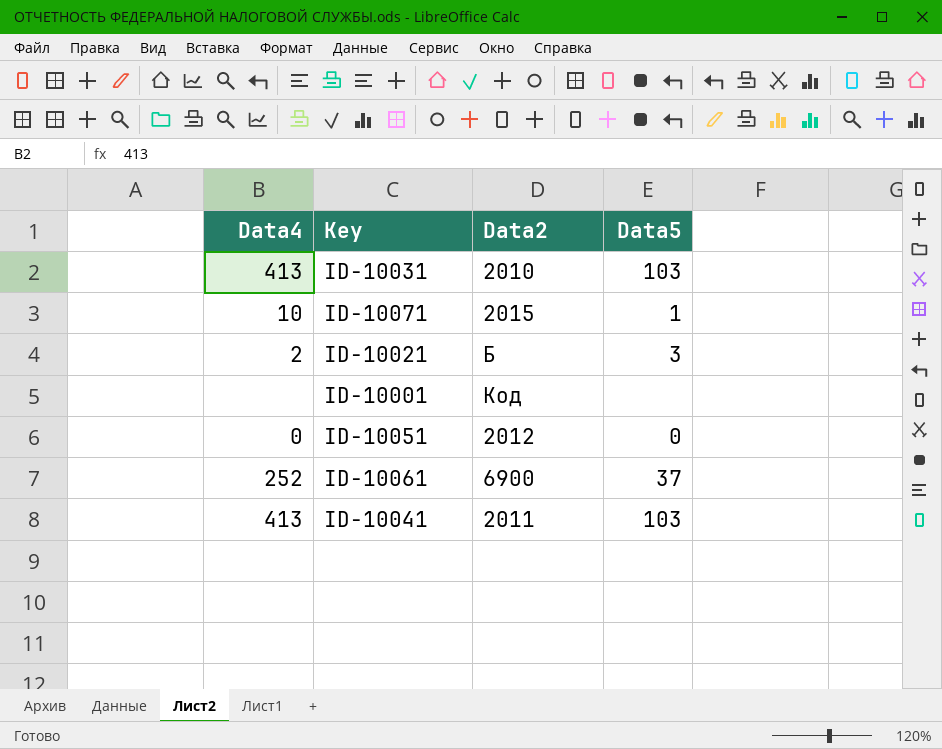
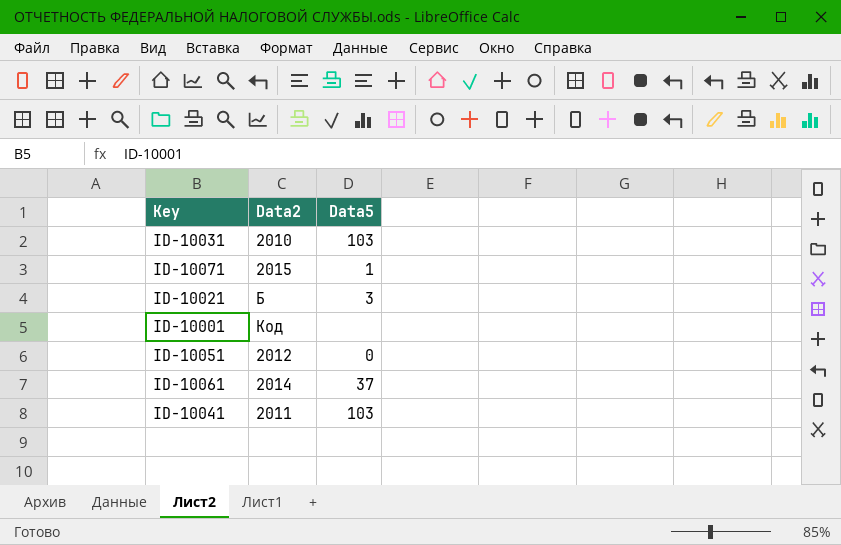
column Data4 | position: 1 -> none
ID-10061 | Data2: 6900 -> 2014

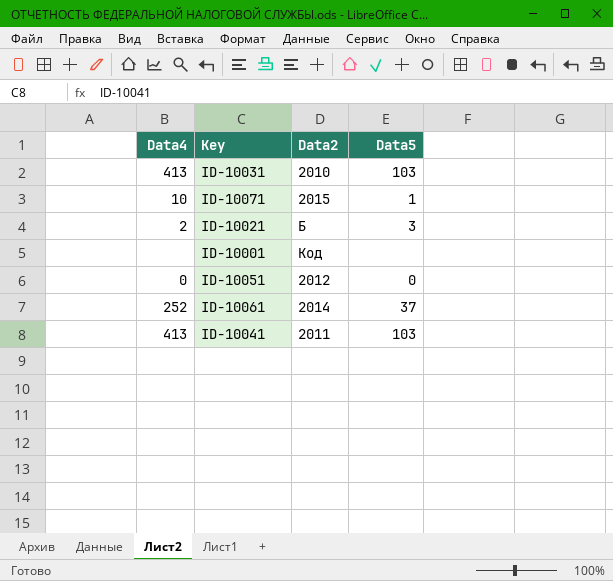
column Data4 | position: none -> 1

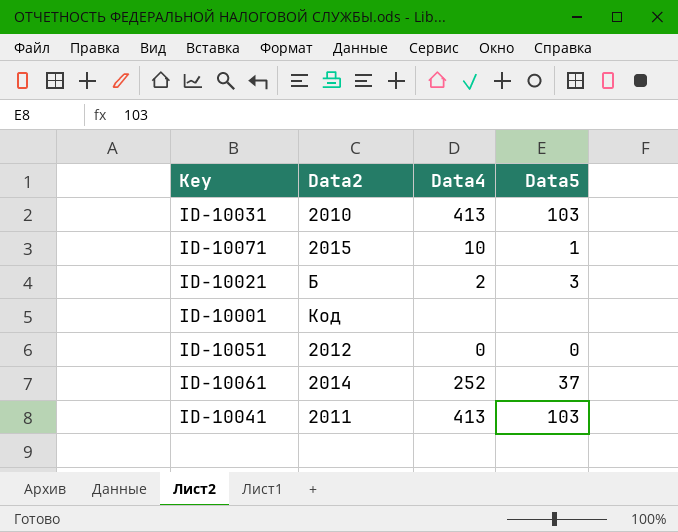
column Data4 | position: 1 -> 3

